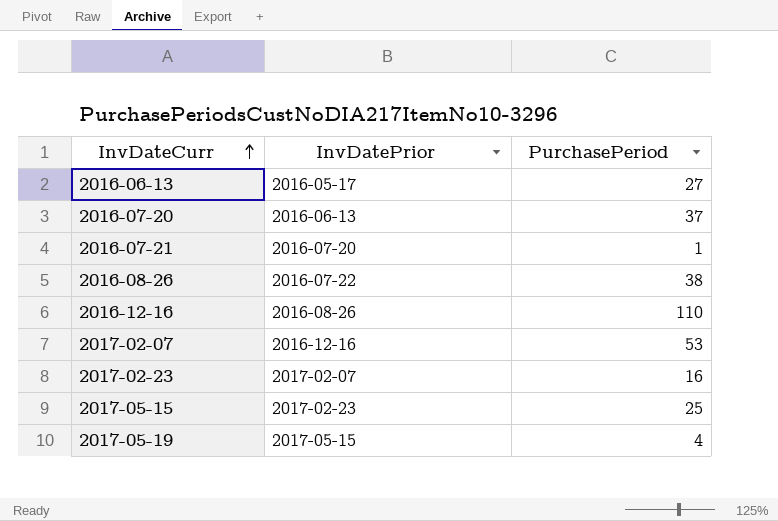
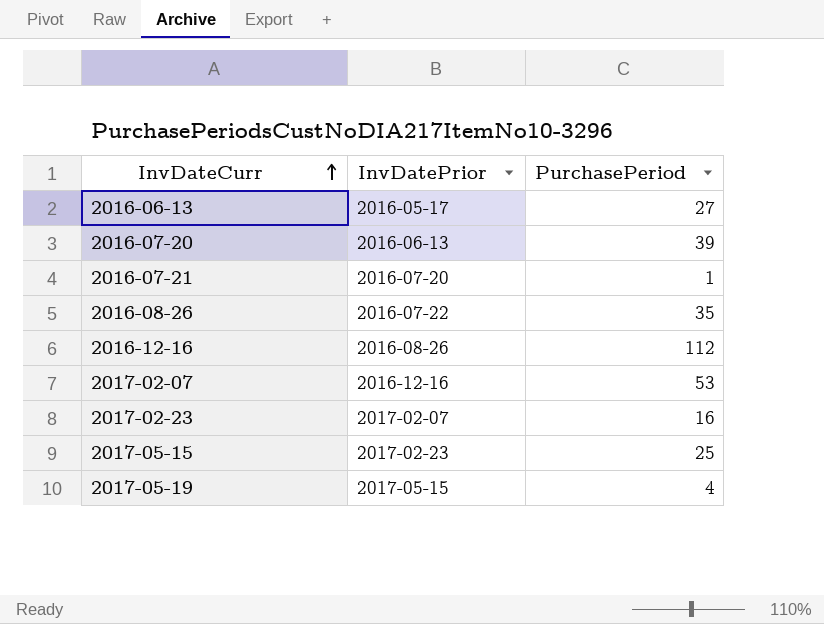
2016-07-20 | PurchasePeriod: 37 -> 39
2016-08-26 | PurchasePeriod: 38 -> 35
2016-12-16 | PurchasePeriod: 110 -> 112

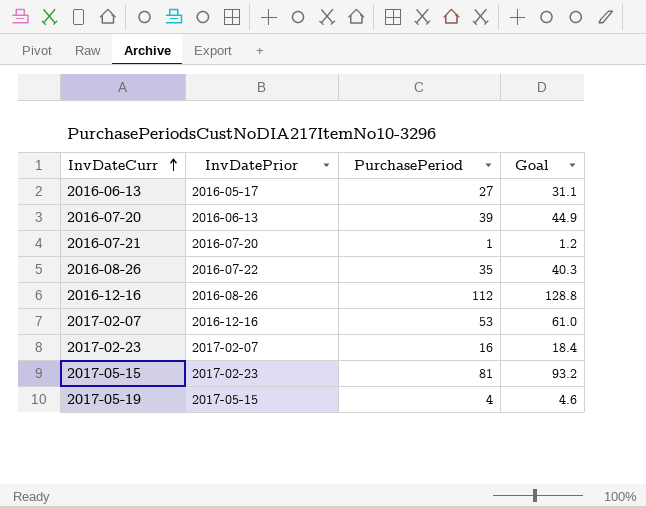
column Goal | formula: none -> [PurchasePeriod] * 1.15
2017-05-15 | PurchasePeriod: 25 -> 81

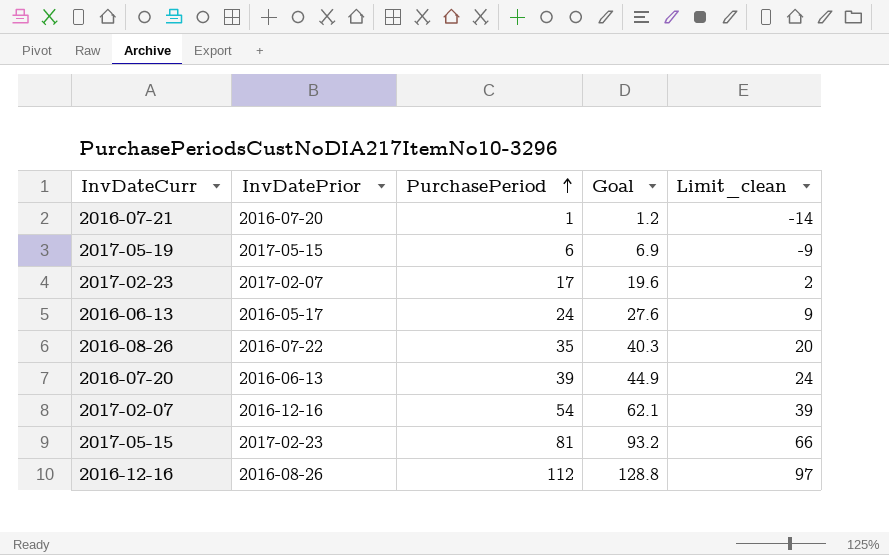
row order: InvDateCurr ascending -> PurchasePeriod ascending
column Limit_clean | formula: none -> [PurchasePeriod] - 15
2017-05-19 | PurchasePeriod: 4 -> 6
2017-05-19 | Goal: 4.6 -> 6.9
2017-02-23 | PurchasePeriod: 16 -> 17
2017-02-23 | Goal: 18.4 -> 19.6
2016-06-13 | PurchasePeriod: 27 -> 24
2016-06-13 | Goal: 31.1 -> 27.6
2017-02-07 | PurchasePeriod: 53 -> 54
2017-02-07 | Goal: 61.0 -> 62.1

